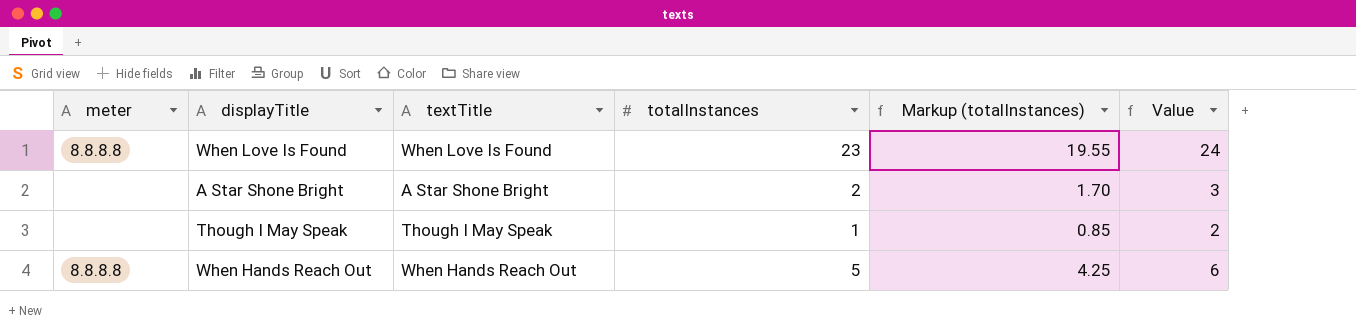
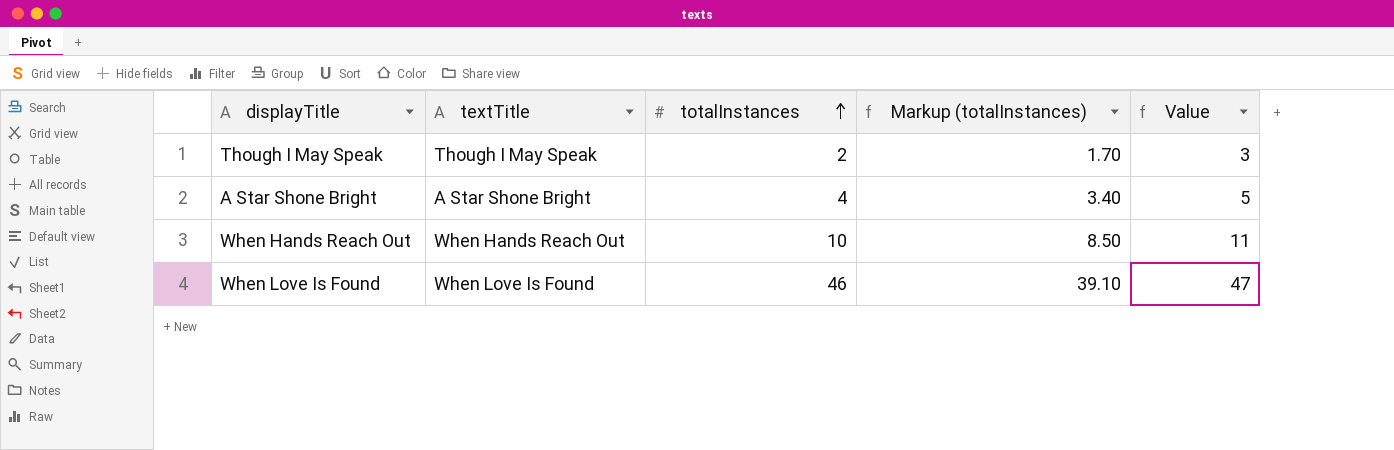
row order: none -> totalInstances ascending
column meter | position: 1 -> none
Though I May Speak | totalInstances: 1 -> 2
Though I May Speak | Markup (totalInstances): 0.85 -> 1.70
Though I May Speak | Value: 2 -> 3
A Star Shone Bright | totalInstances: 2 -> 4
A Star Shone Bright | Markup (totalInstances): 1.70 -> 3.40
A Star Shone Bright | Value: 3 -> 5
When Hands Reach Out | totalInstances: 5 -> 10
When Hands Reach Out | Markup (totalInstances): 4.25 -> 8.50
When Hands Reach Out | Value: 6 -> 11
When Love Is Found | totalInstances: 23 -> 46
When Love Is Found | Markup (totalInstances): 19.55 -> 39.10
When Love Is Found | Value: 24 -> 47

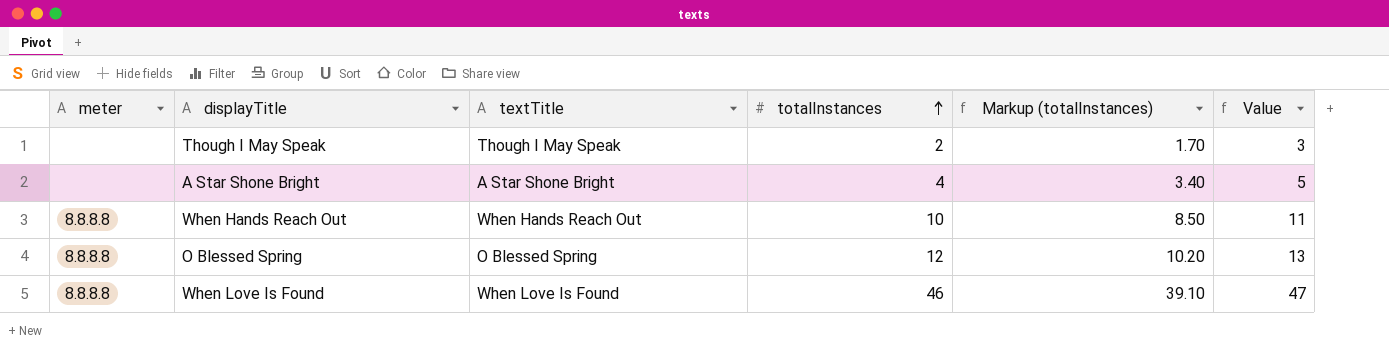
column meter | position: none -> 1
row O Blessed Spring: none -> 8.8.8.8 | O Blessed Spring | 12 | 10.20 | 13

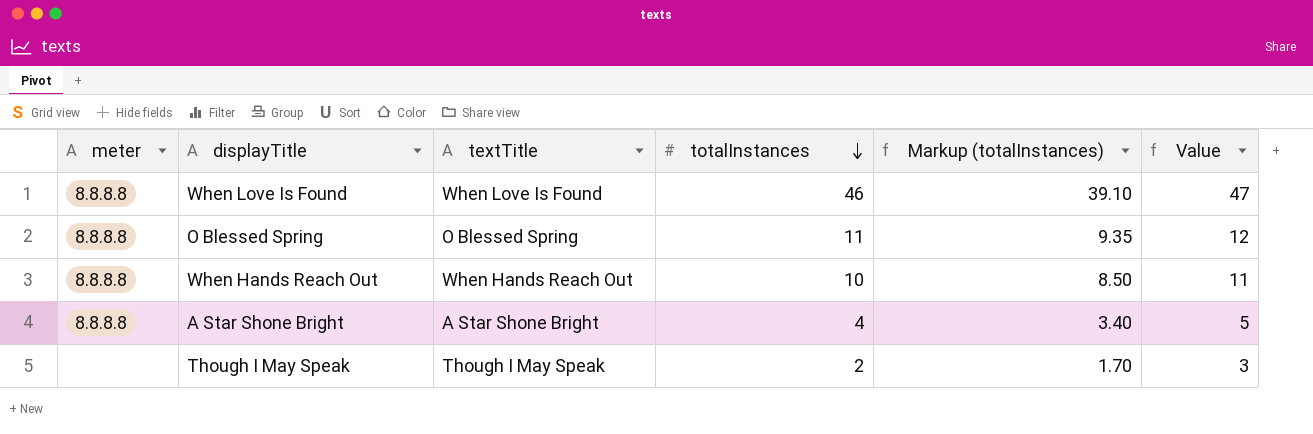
row order: totalInstances ascending -> totalInstances descending
O Blessed Spring | totalInstances: 12 -> 11
O Blessed Spring | Markup (totalInstances): 10.20 -> 9.35
O Blessed Spring | Value: 13 -> 12
A Star Shone Bright | meter: none -> 8.8.8.8

